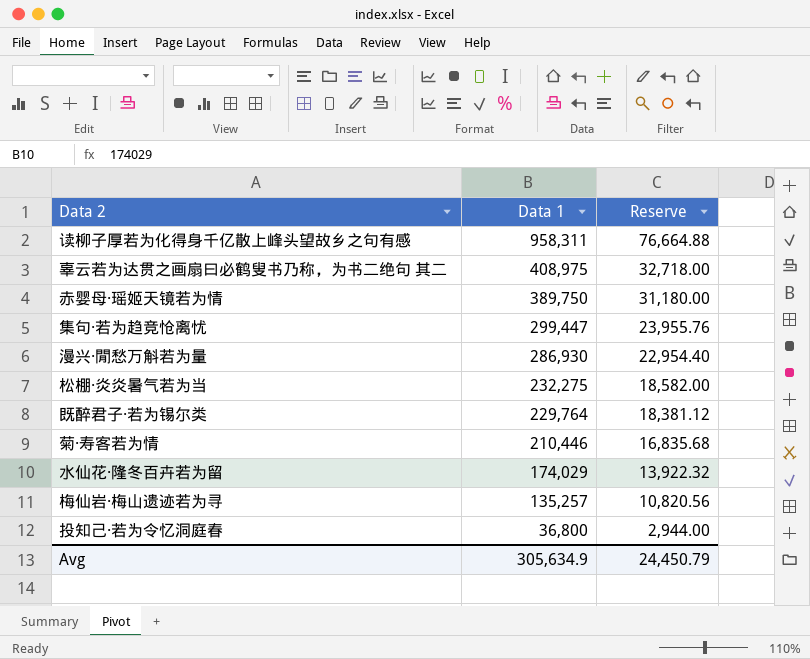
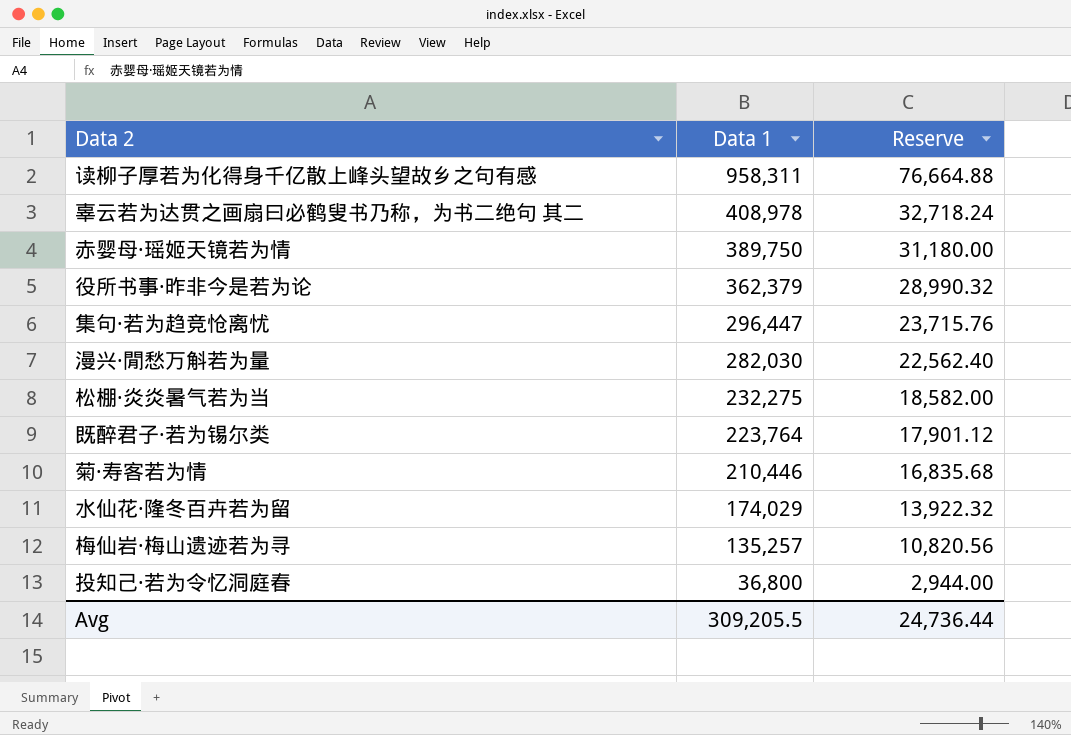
辜云若为达贯之画扇曰必鹤叟书乃称，为书二绝句 其二 | Data 1: 408,975 -> 408,978
辜云若为达贯之画扇曰必鹤叟书乃称，为书二绝句 其二 | Reserve: 32,718.00 -> 32,718.24
row 役所书事·昨非今是若为论: none -> 362,379 | 28,990.32
集句·若为趋竞怆离忧 | Data 1: 299,447 -> 296,447
集句·若为趋竞怆离忧 | Reserve: 23,955.76 -> 23,715.76
漫兴·閒愁万斛若为量 | Data 1: 286,930 -> 282,030
漫兴·閒愁万斛若为量 | Reserve: 22,954.40 -> 22,562.40
既醉君子·若为锡尔类 | Data 1: 229,764 -> 223,764
既醉君子·若为锡尔类 | Reserve: 18,381.12 -> 17,901.12
Avg | Data 1: 305,634.9 -> 309,205.5
Avg | Reserve: 24,450.79 -> 24,736.44

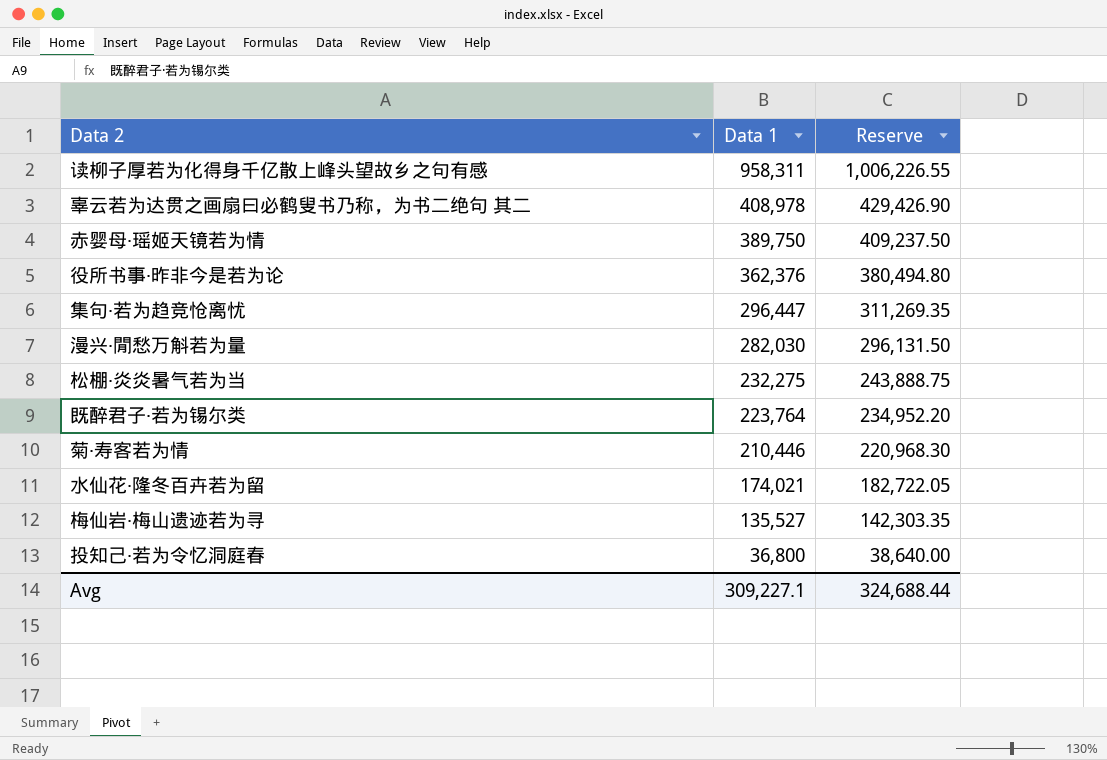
column Reserve | formula: [Data 1] * 0.08 -> [Data 1] * 1.05
役所书事·昨非今是若为论 | Data 1: 362,379 -> 362,376
水仙花·隆冬百卉若为留 | Data 1: 174,029 -> 174,021
梅仙岩·梅山遗迹若为寻 | Data 1: 135,257 -> 135,527
Avg | Data 1: 309,205.5 -> 309,227.1
Avg | Reserve: 24,736.44 -> 324,688.44

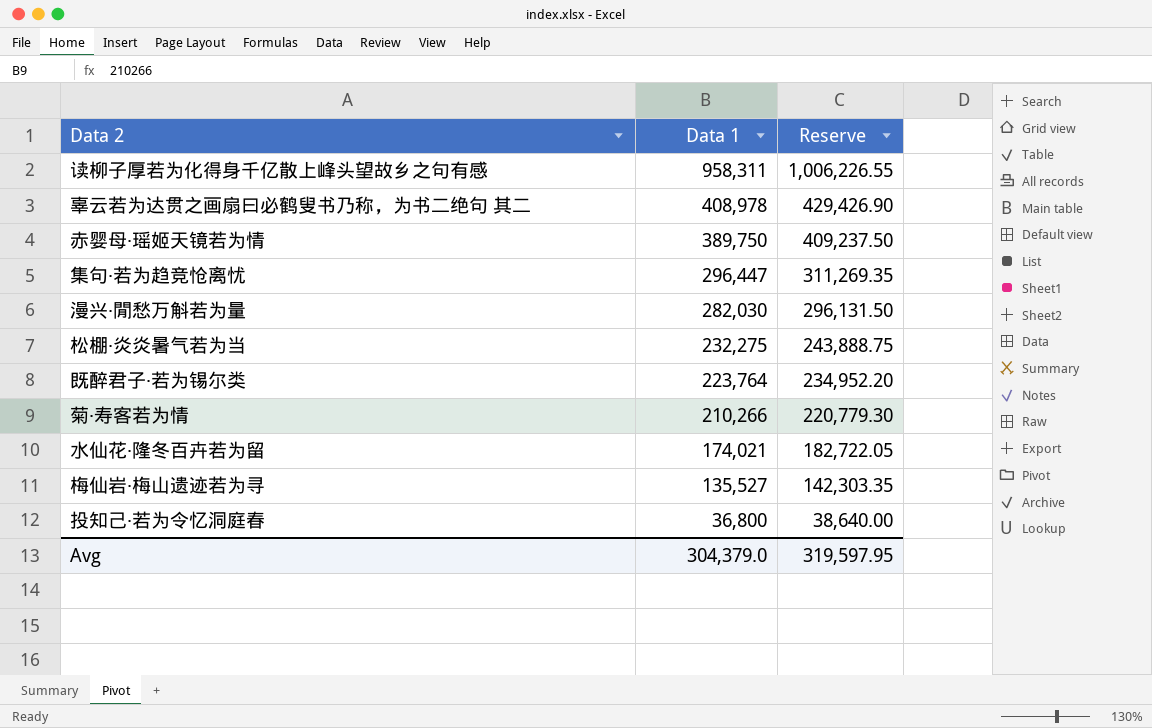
row 役所书事·昨非今是若为论: 362,376 | 380,494.80 -> none
菊·寿客若为情 | Data 1: 210,446 -> 210,266
菊·寿客若为情 | Reserve: 220,968.30 -> 220,779.30
Avg | Data 1: 309,227.1 -> 304,379.0
Avg | Reserve: 324,688.44 -> 319,597.95

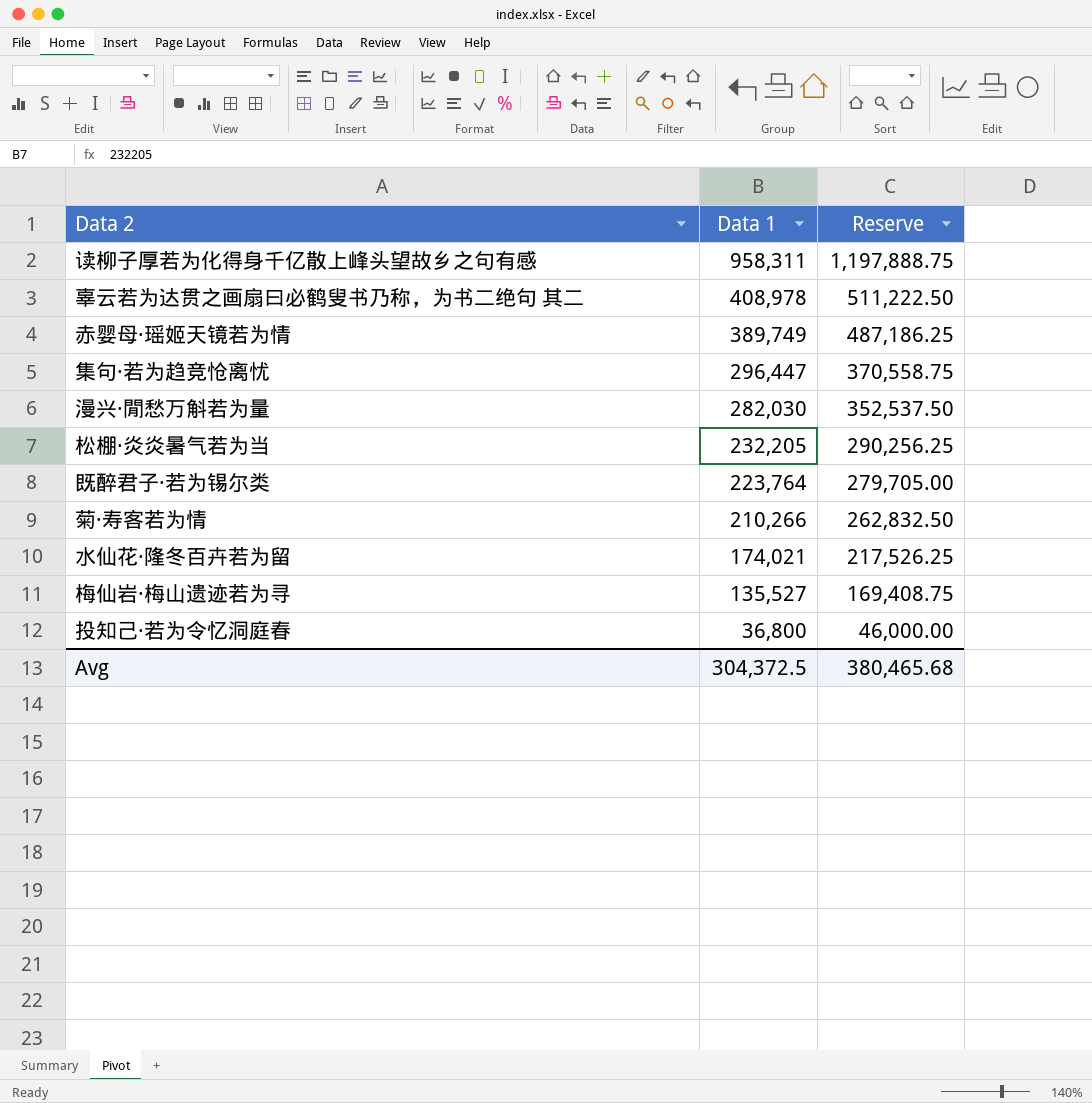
column Reserve | formula: [Data 1] * 1.05 -> [Data 1] * 1.25
赤婴母·瑶姬天镜若为情 | Data 1: 389,750 -> 389,749
松棚·炎炎暑气若为当 | Data 1: 232,275 -> 232,205
Avg | Data 1: 304,379.0 -> 304,372.5
Avg | Reserve: 319,597.95 -> 380,465.68

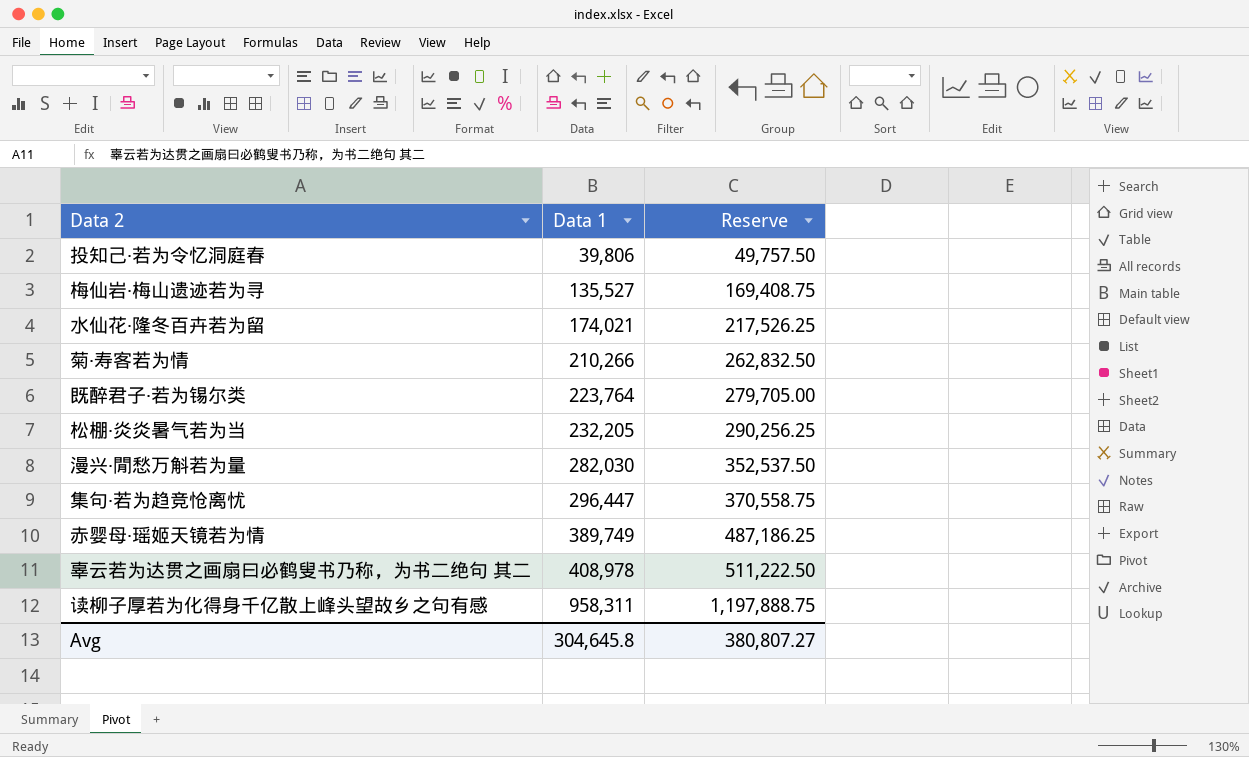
row order: Data 1 descending -> Data 1 ascending
投知己·若为令忆洞庭春 | Data 1: 36,800 -> 39,806
投知己·若为令忆洞庭春 | Reserve: 46,000.00 -> 49,757.50
Avg | Data 1: 304,372.5 -> 304,645.8
Avg | Reserve: 380,465.68 -> 380,807.27

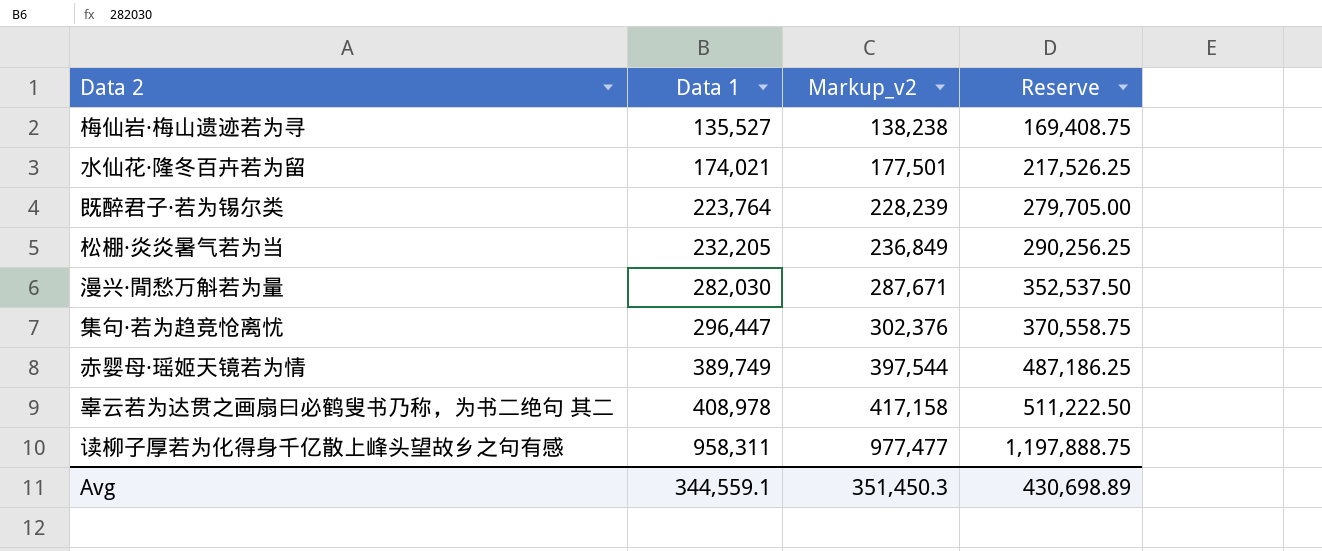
column Markup_v2 | formula: none -> [Data 1] * 1.02
row 投知己·若为令忆洞庭春: 39,806 | 49,757.50 -> none
row 菊·寿客若为情: 210,266 | 262,832.50 -> none
Avg | Data 1: 304,645.8 -> 344,559.1
Avg | Reserve: 380,807.27 -> 430,698.89

